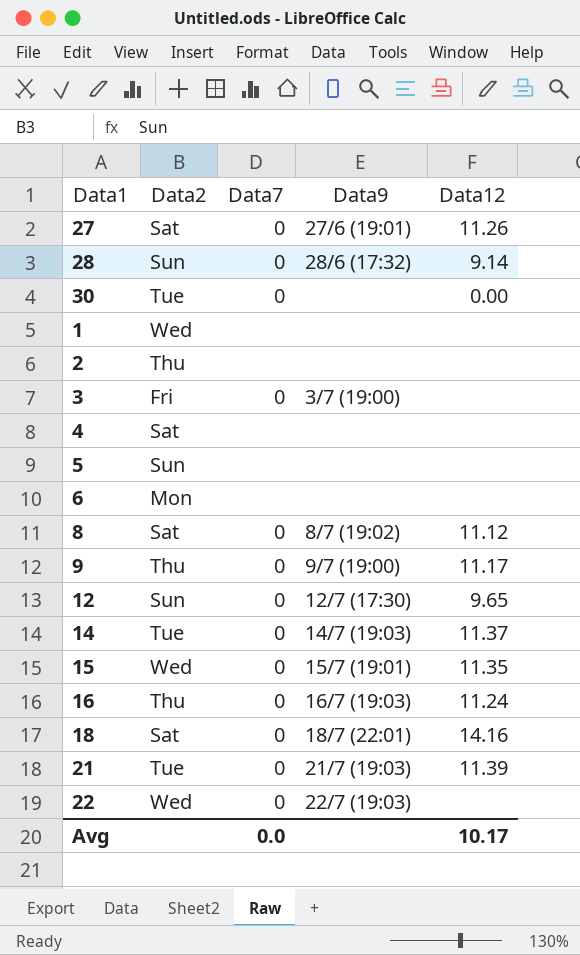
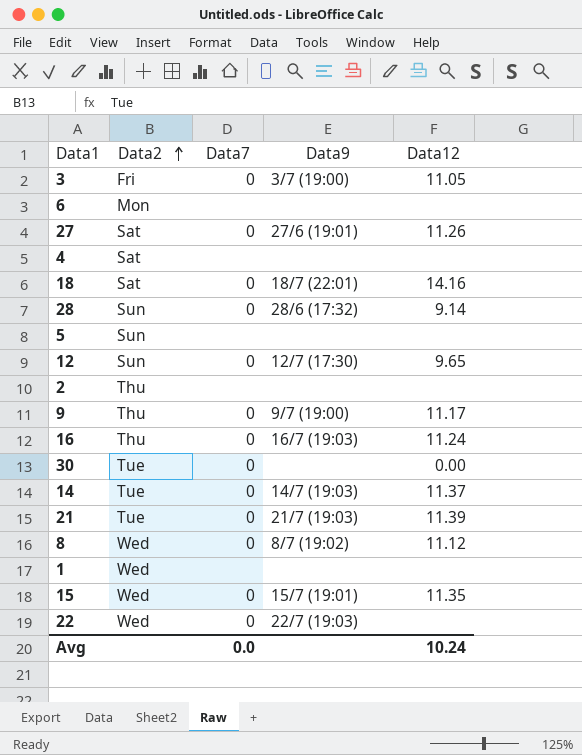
row order: none -> Data2 ascending
3 | Data12: none -> 11.05
8 | Data2: Sat -> Wed
Avg | Data12: 10.17 -> 10.24

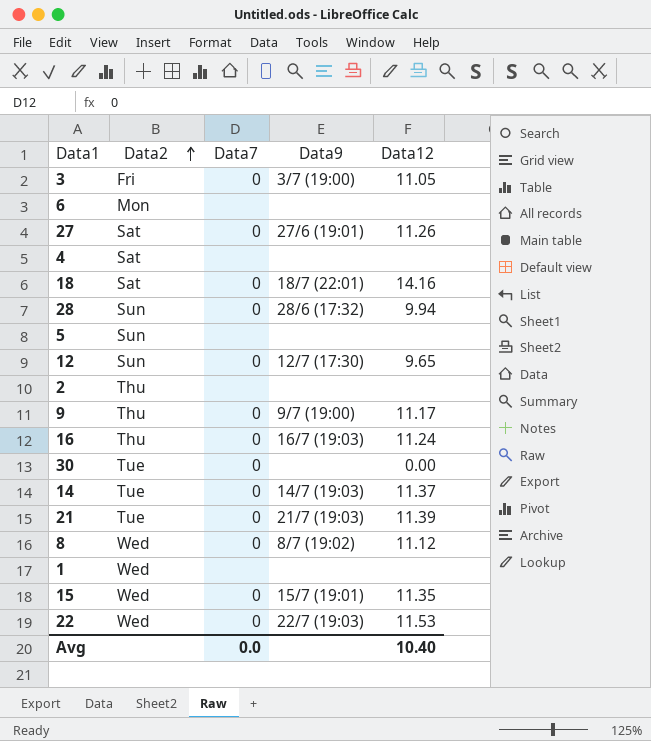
28 | Data12: 9.14 -> 9.94
22 | Data12: none -> 11.53
Avg | Data12: 10.24 -> 10.40

